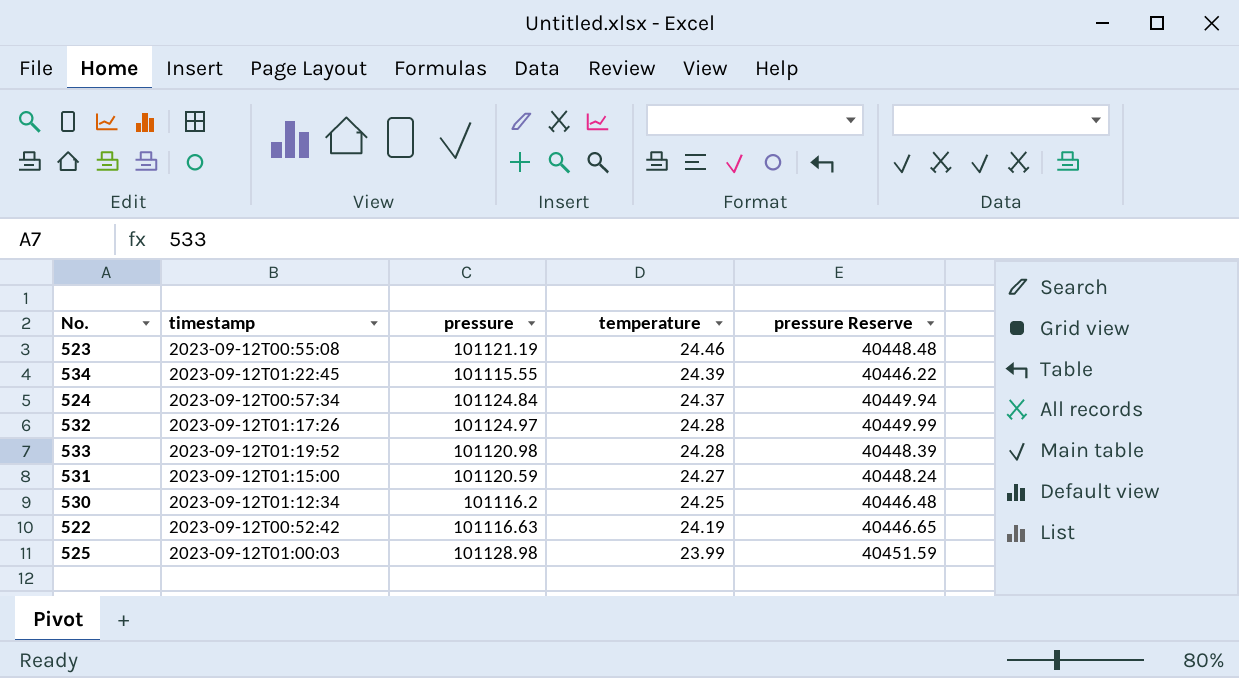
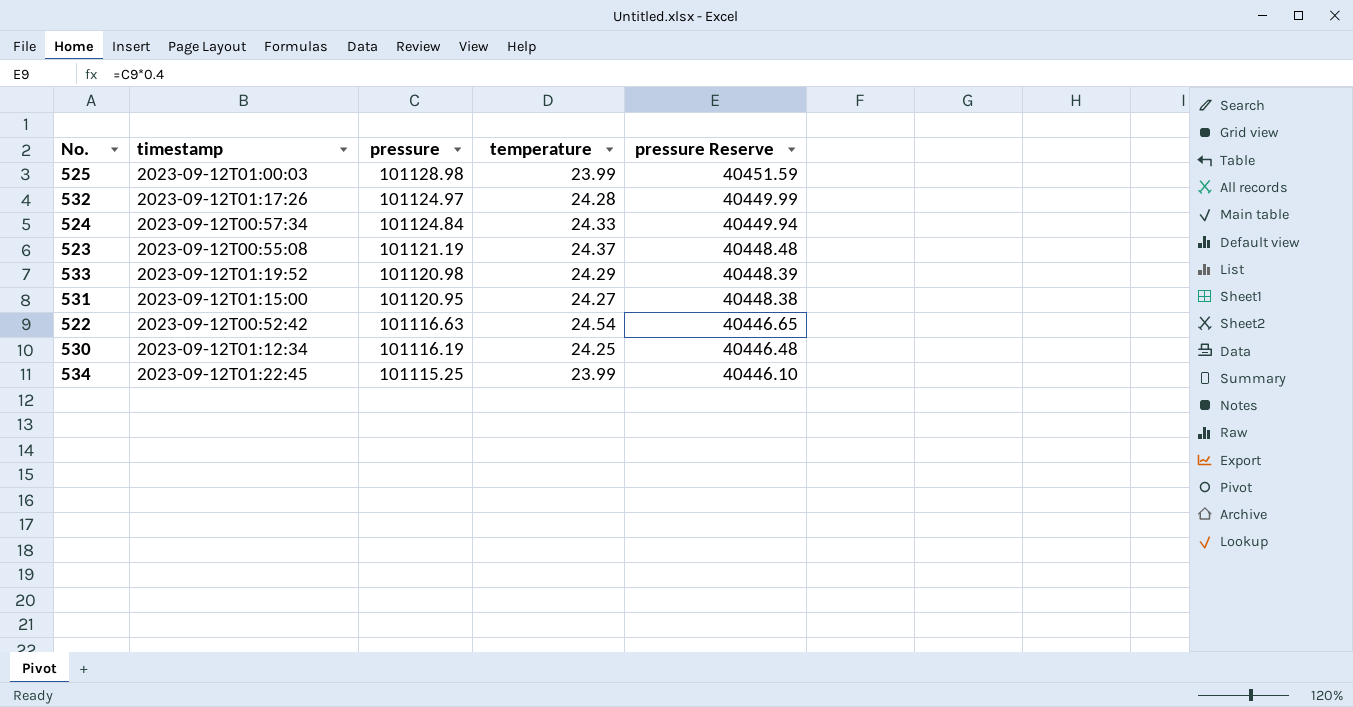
row order: temperature descending -> pressure descending
524 | temperature: 24.37 -> 24.33
523 | temperature: 24.46 -> 24.37
533 | temperature: 24.28 -> 24.29
531 | pressure: 101120.59 -> 101120.95
531 | pressure Reserve: 40448.24 -> 40448.38
522 | temperature: 24.19 -> 24.54
530 | pressure: 101116.2 -> 101116.19
534 | pressure: 101115.55 -> 101115.25
534 | temperature: 24.39 -> 23.99
534 | pressure Reserve: 40446.22 -> 40446.10

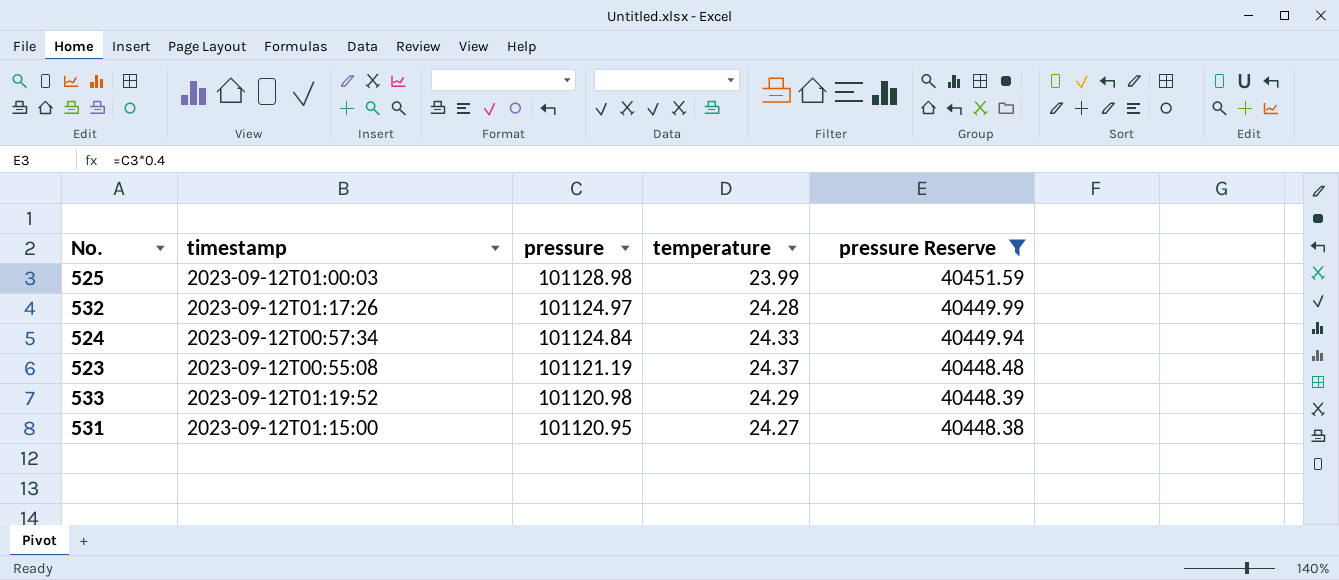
filter: none -> pressure Reserve >= 40448.38

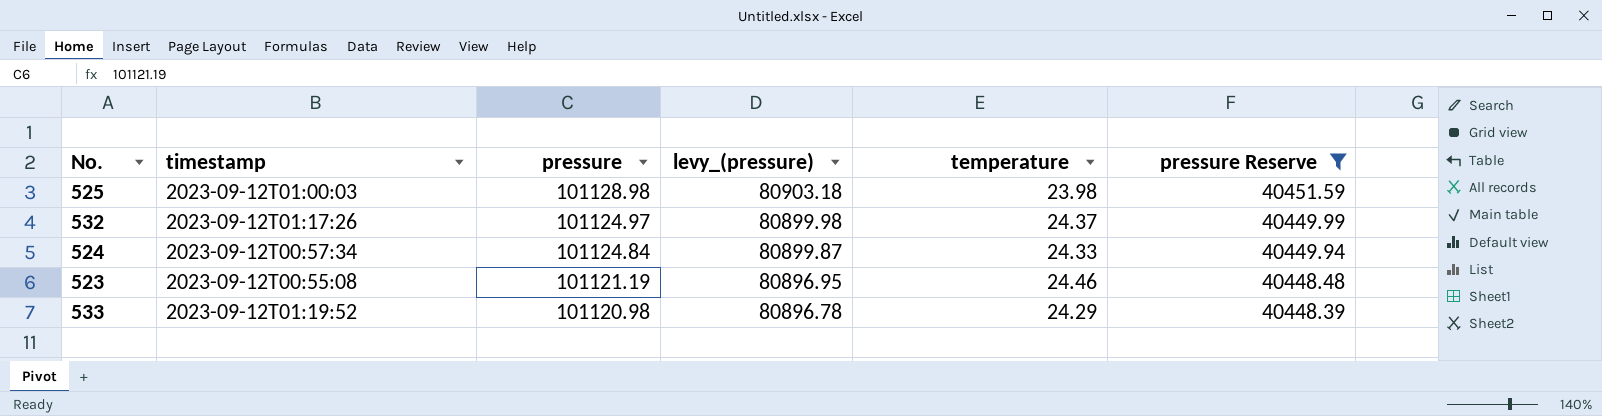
column levy_(pressure) | formula: none -> [pressure] * 0.8
row 531: 2023-09-12T01:15:00 | 101120.95 | 24.27 | 40448.38 -> none
525 | temperature: 23.99 -> 23.98
532 | temperature: 24.28 -> 24.37
523 | temperature: 24.37 -> 24.46

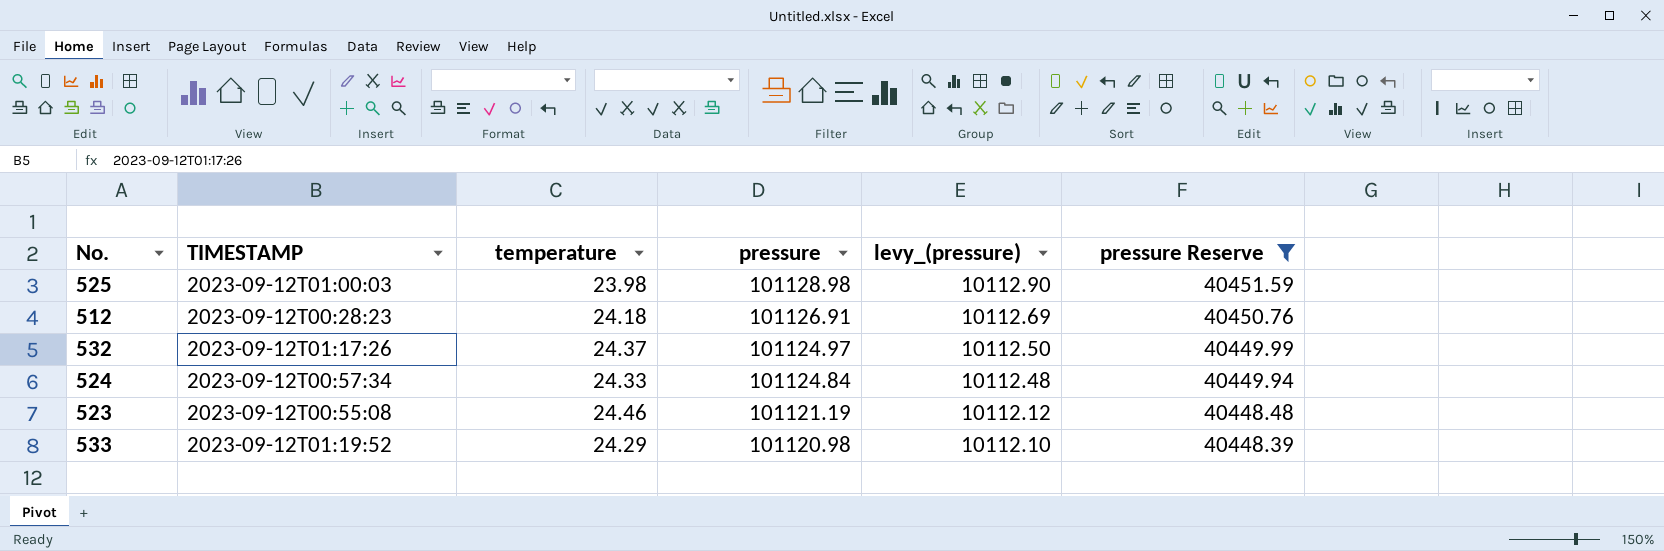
column name: timestamp -> TIMESTAMP
column temperature | position: 5 -> 3
column levy_(pressure) | formula: [pressure] * 0.8 -> [pressure] * 0.1
row 512: none -> 2023-09-12T00:28:23 | 24.18 | 101126.91 | 10112.69 | 40450.76

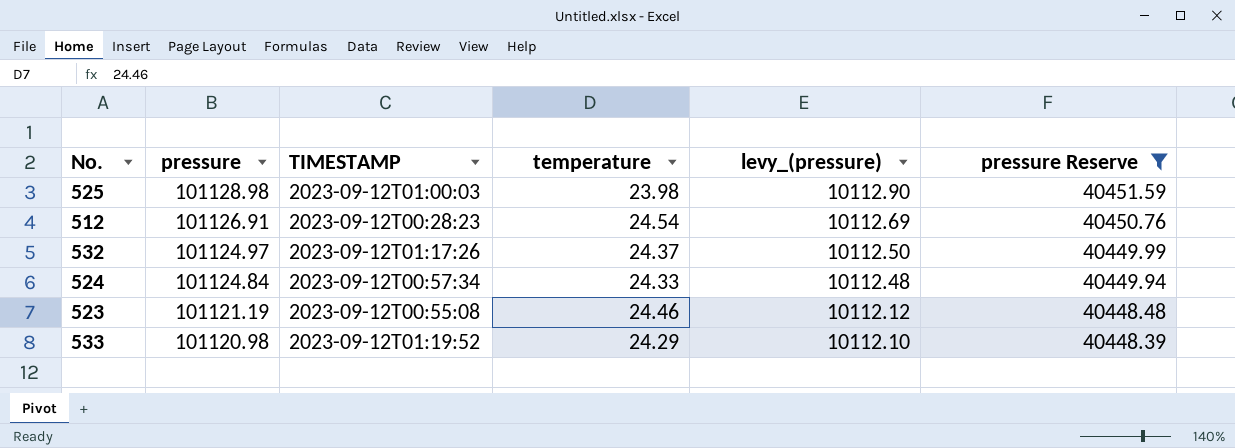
column pressure | position: 4 -> 2
512 | temperature: 24.18 -> 24.54

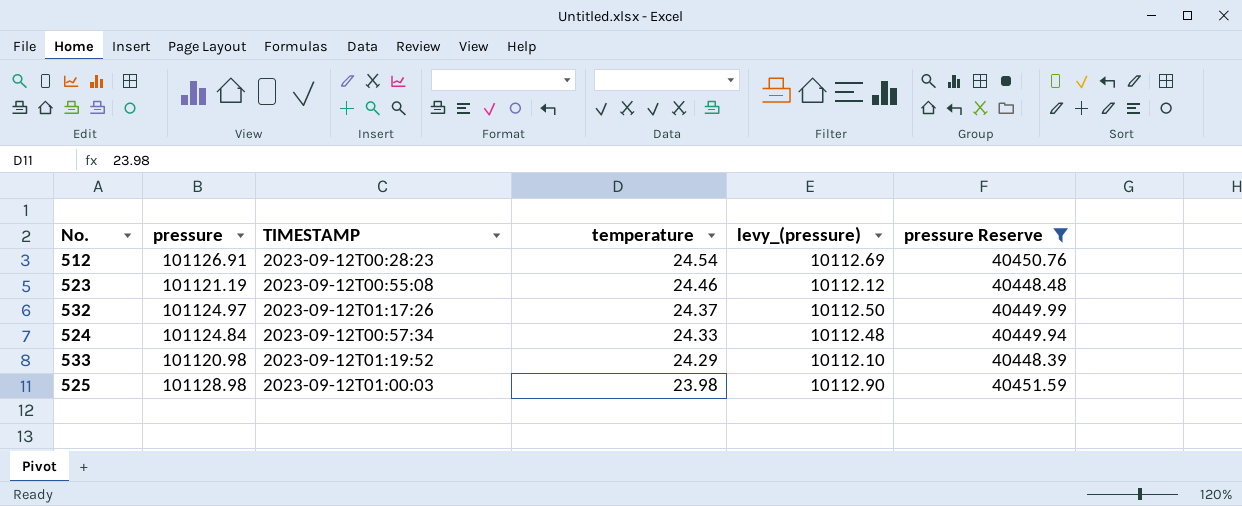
row order: pressure descending -> temperature descending

